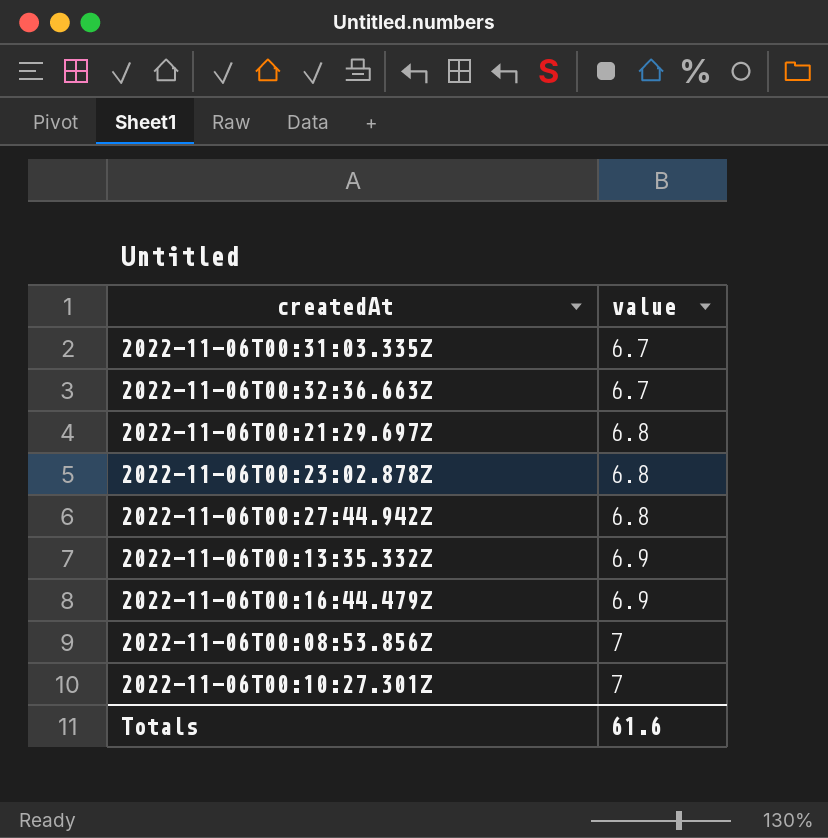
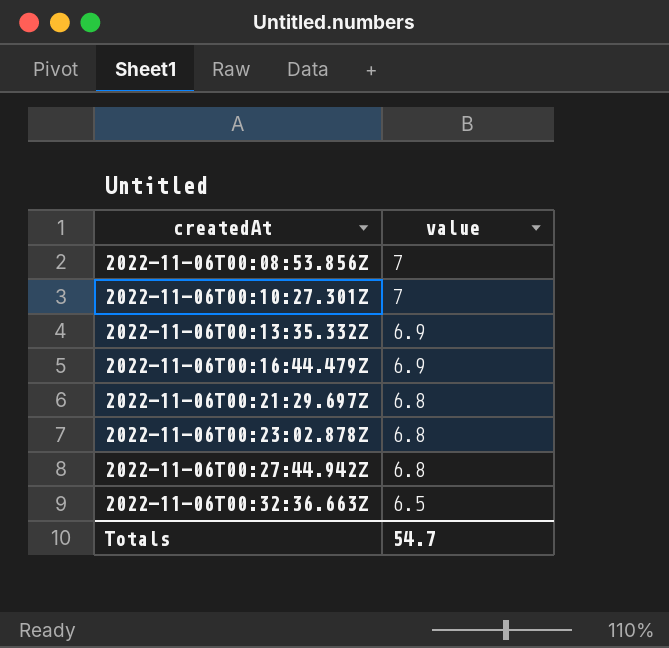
row order: value ascending -> createdAt ascending
row 2022-11-06T00:31:03.335Z: 6.7 -> none
2022-11-06T00:32:36.663Z | value: 6.7 -> 6.5
Totals | value: 61.6 -> 54.7

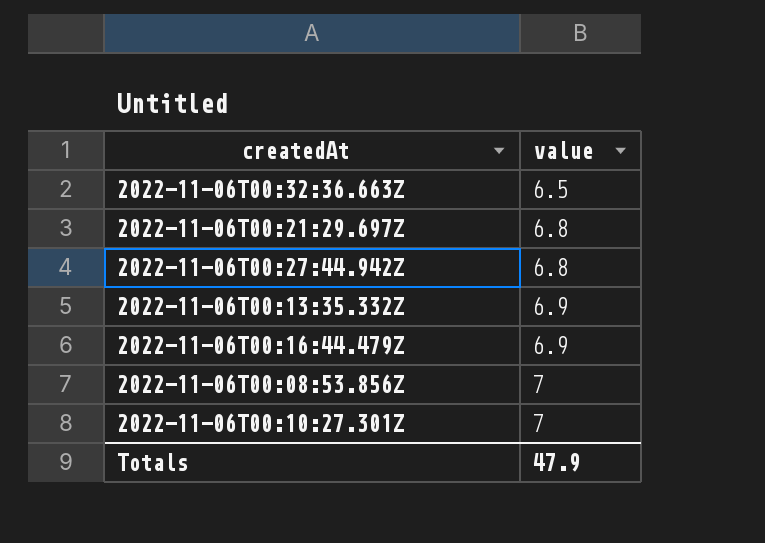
row order: createdAt ascending -> value ascending
row 2022-11-06T00:23:02.878Z: 6.8 -> none
Totals | value: 54.7 -> 47.9

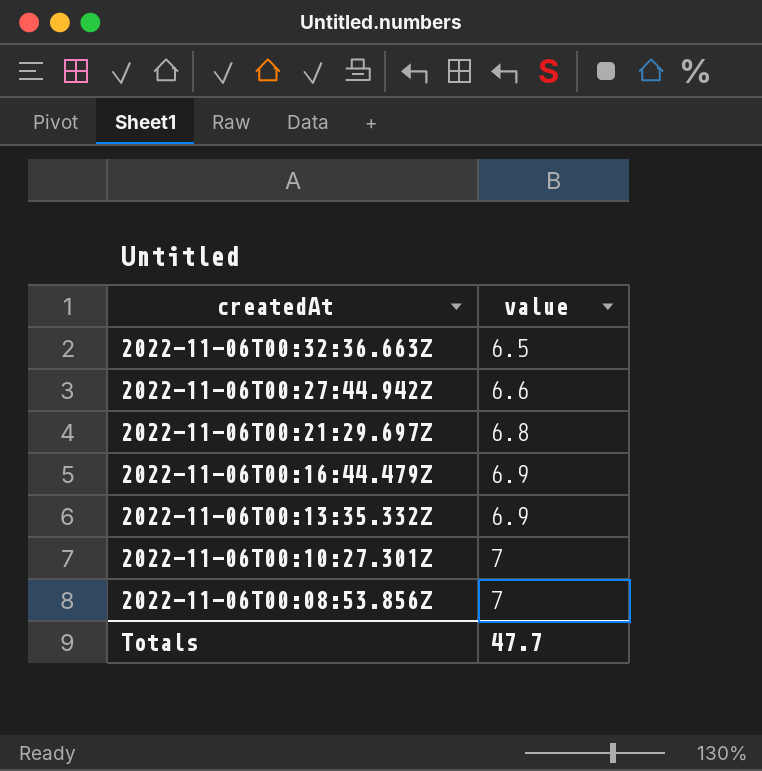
row order: value ascending -> createdAt descending
2022-11-06T00:27:44.942Z | value: 6.8 -> 6.6
Totals | value: 47.9 -> 47.7

